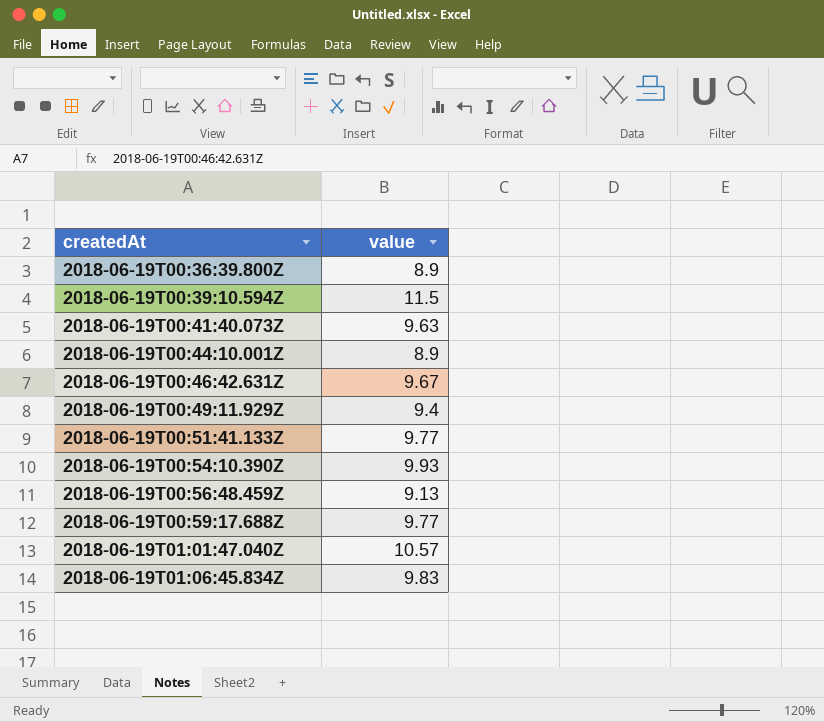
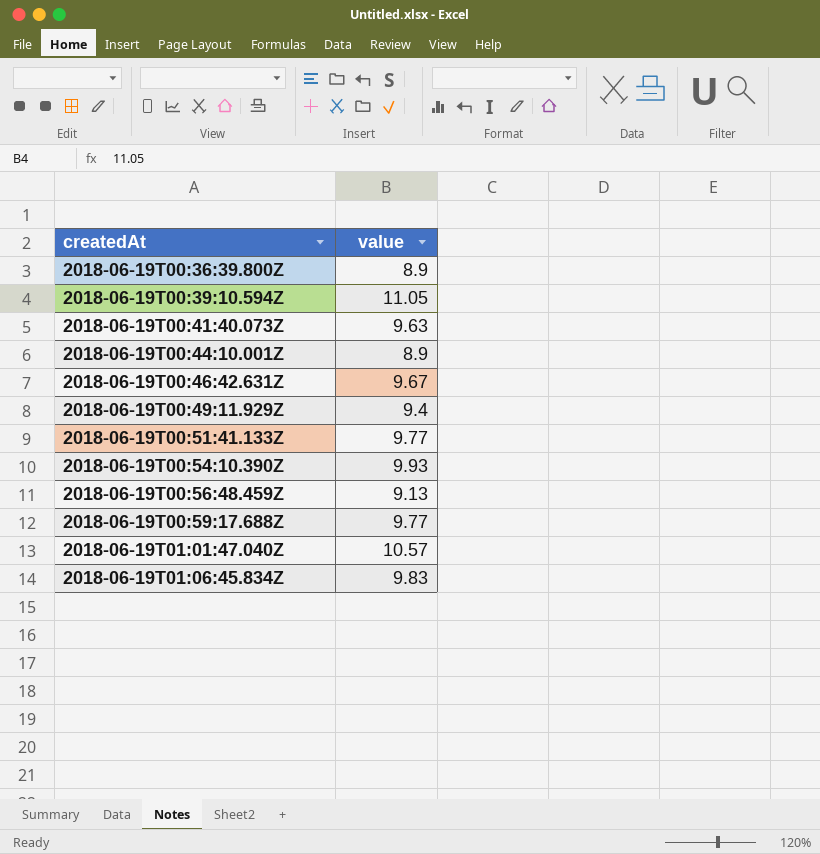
2018-06-19T00:39:10.594Z | value: 11.5 -> 11.05

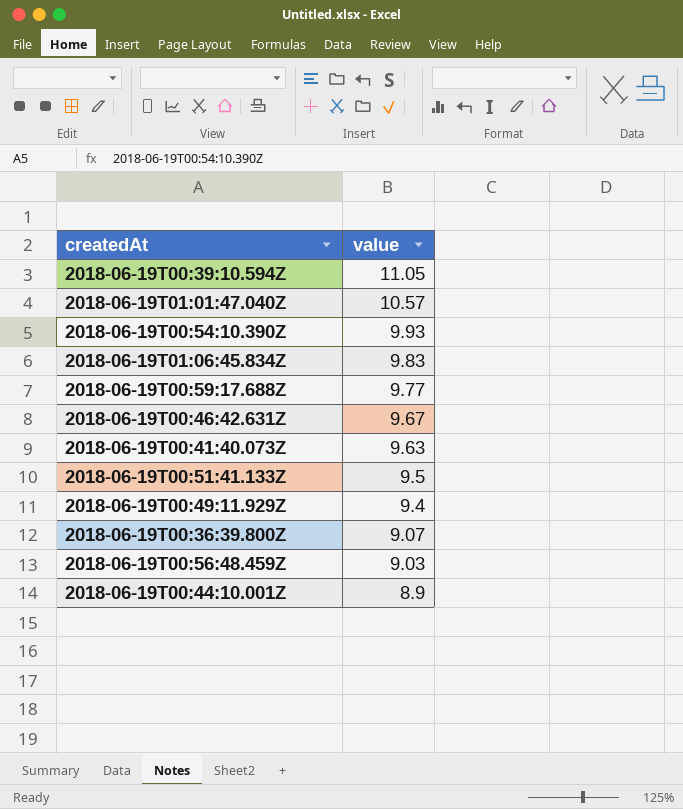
row order: createdAt ascending -> value descending
2018-06-19T00:51:41.133Z | value: 9.77 -> 9.5
2018-06-19T00:36:39.800Z | value: 8.9 -> 9.07
2018-06-19T00:56:48.459Z | value: 9.13 -> 9.03

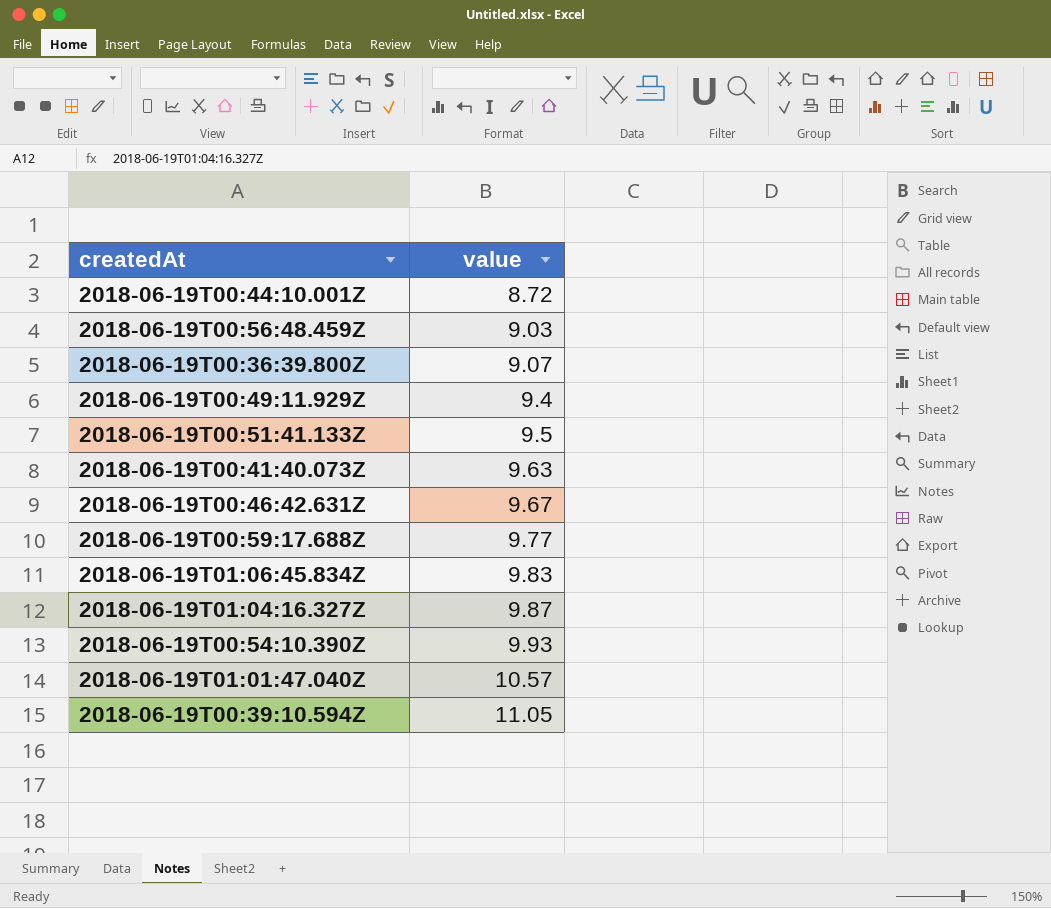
row order: value descending -> value ascending
2018-06-19T00:44:10.001Z | value: 8.9 -> 8.72
row 2018-06-19T01:04:16.327Z: none -> 9.87

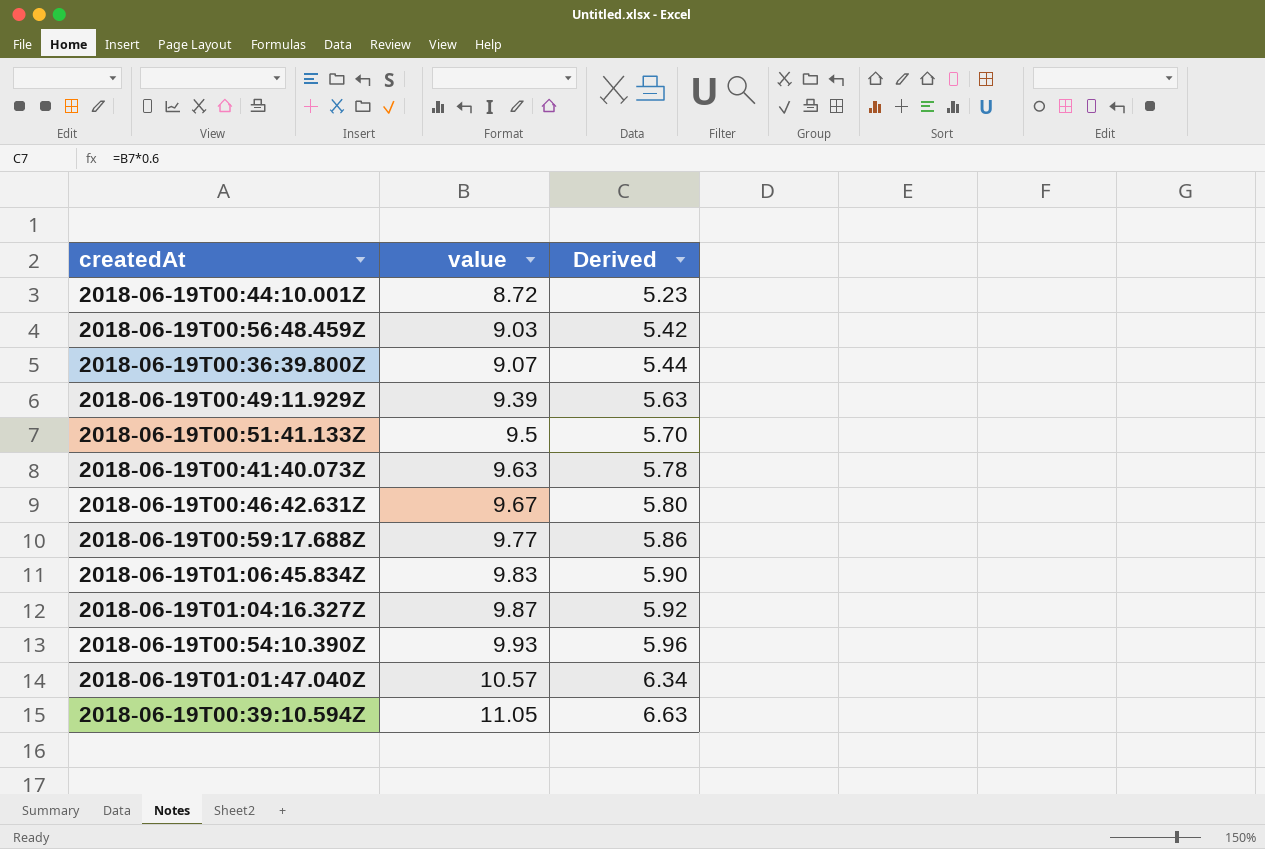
column Derived | formula: none -> [value] * 0.6
2018-06-19T00:49:11.929Z | value: 9.4 -> 9.39

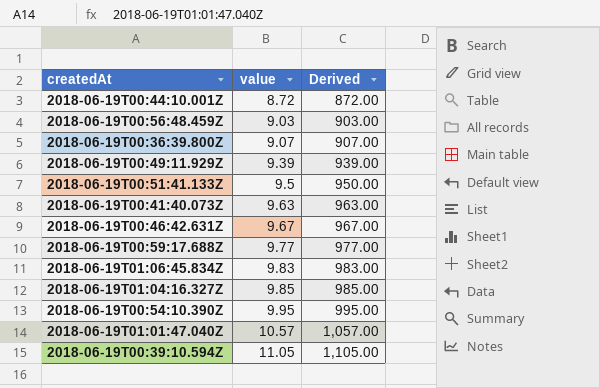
column Derived | formula: [value] * 0.6 -> [value] * 100
2018-06-19T01:04:16.327Z | value: 9.87 -> 9.85
2018-06-19T00:54:10.390Z | value: 9.93 -> 9.95

